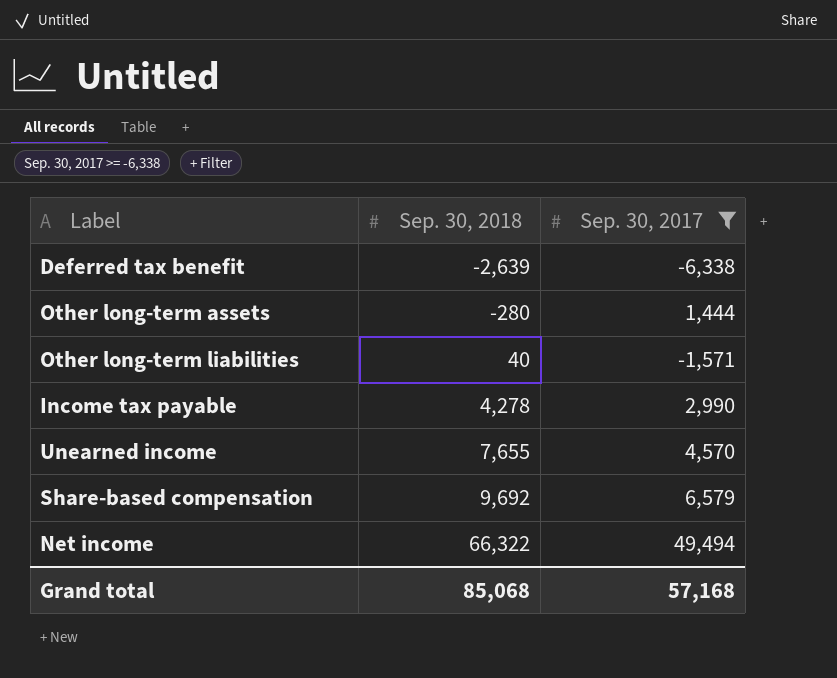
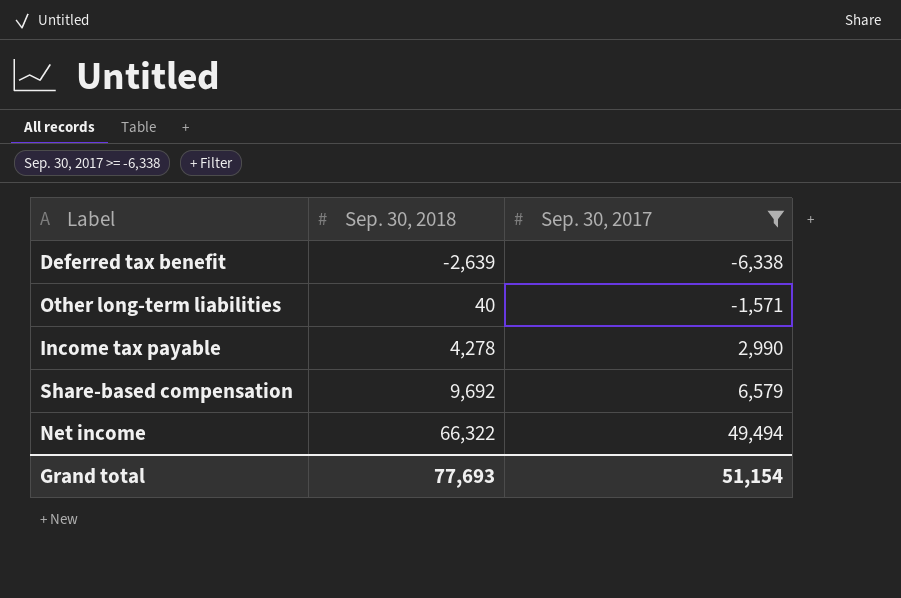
row Other long-term assets: -280 | 1,444 -> none
row Unearned income: 7,655 | 4,570 -> none
Grand total | Sep. 30, 2018: 85,068 -> 77,693
Grand total | Sep. 30, 2017: 57,168 -> 51,154

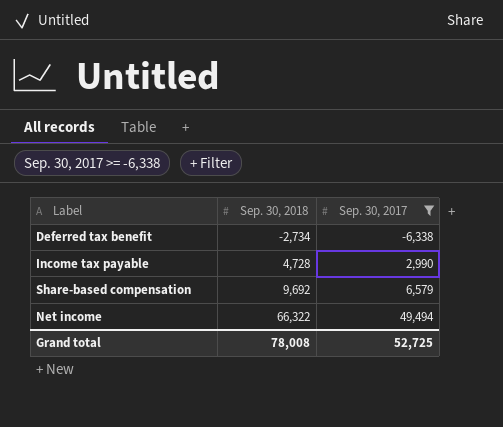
row Other long-term liabilities: 40 | -1,571 -> none
Deferred tax benefit | Sep. 30, 2018: -2,639 -> -2,734
Income tax payable | Sep. 30, 2018: 4,278 -> 4,728
Grand total | Sep. 30, 2018: 77,693 -> 78,008
Grand total | Sep. 30, 2017: 51,154 -> 52,725

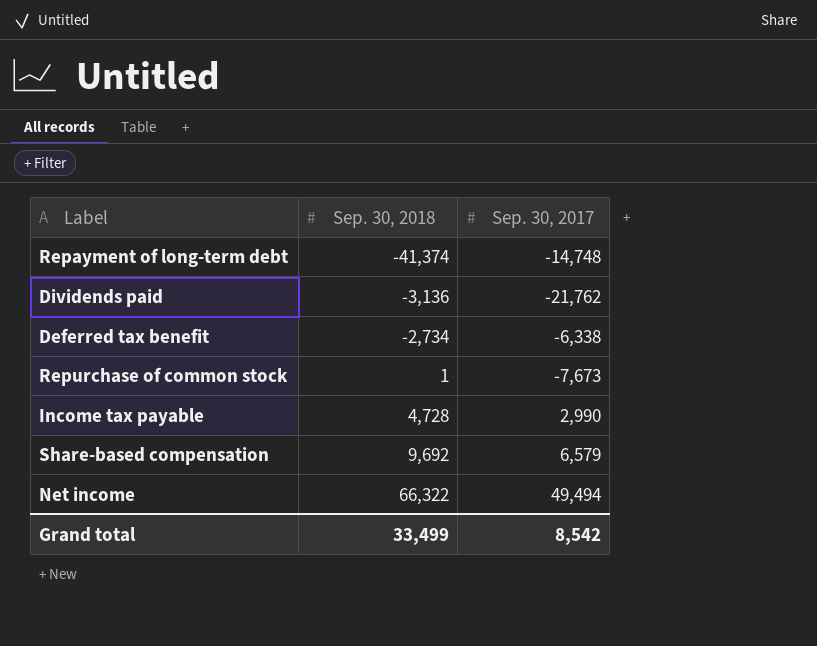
filter: Sep. 30, 2017 >= -6,338 -> none
Grand total | Sep. 30, 2018: 78,008 -> 33,499
Grand total | Sep. 30, 2017: 52,725 -> 8,542

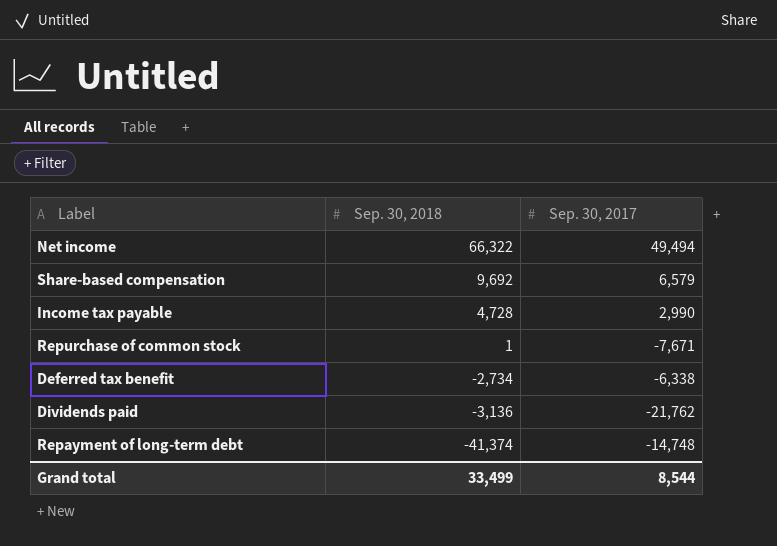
row order: Sep. 30, 2018 ascending -> Sep. 30, 2018 descending
Repurchase of common stock | Sep. 30, 2017: -7,673 -> -7,671
Grand total | Sep. 30, 2017: 8,542 -> 8,544

